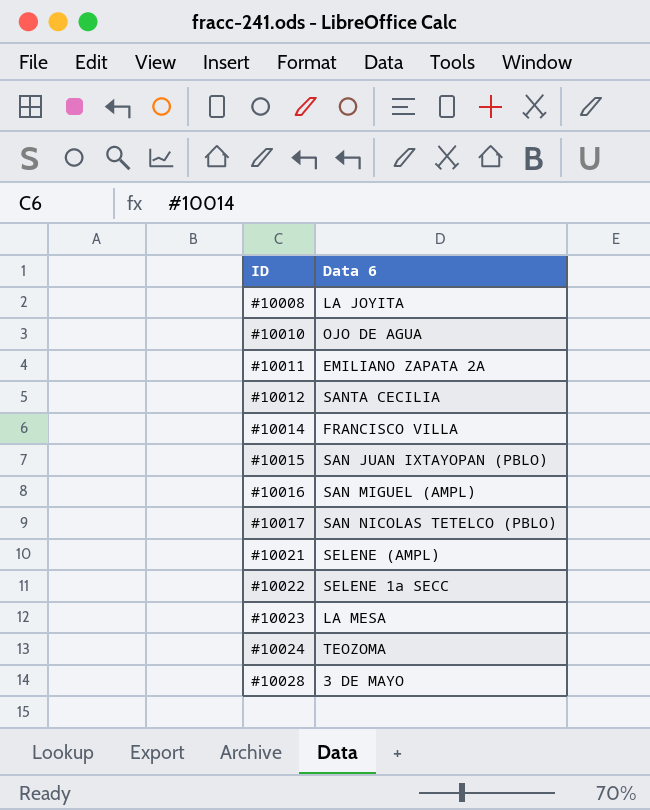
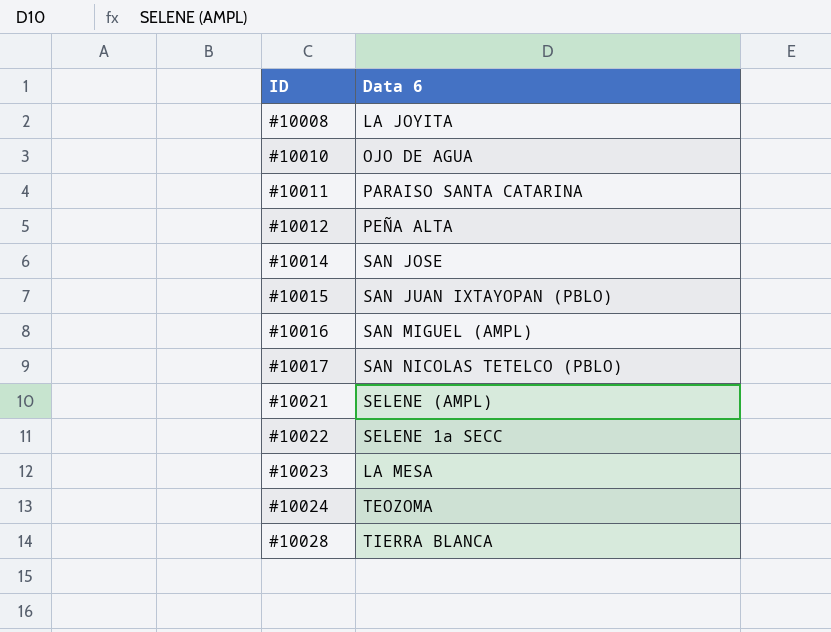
#10011 | Data 6: EMILIANO ZAPATA 2A -> PARAISO SANTA CATARINA
#10012 | Data 6: SANTA CECILIA -> PEÑA ALTA
#10014 | Data 6: FRANCISCO VILLA -> SAN JOSE
#10028 | Data 6: 3 DE MAYO -> TIERRA BLANCA

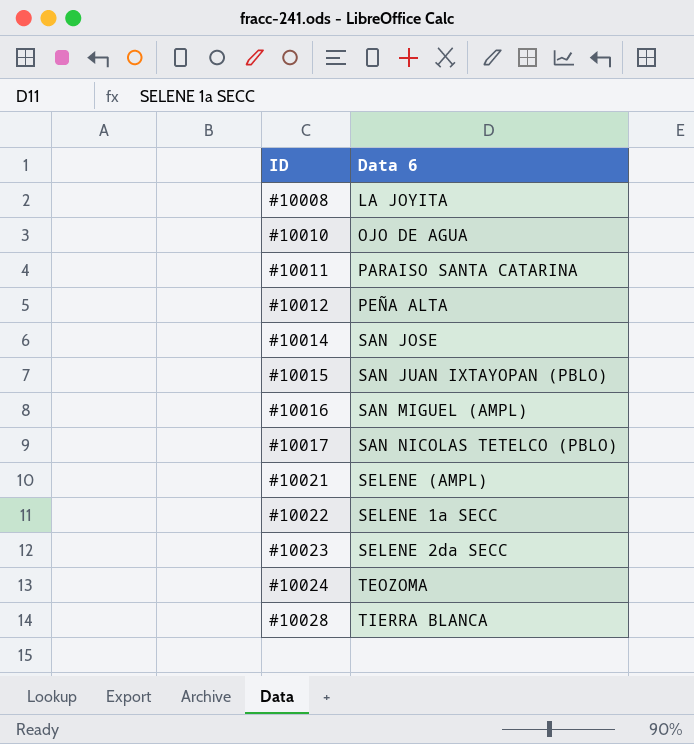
#10023 | Data 6: LA MESA -> SELENE 2da SECC

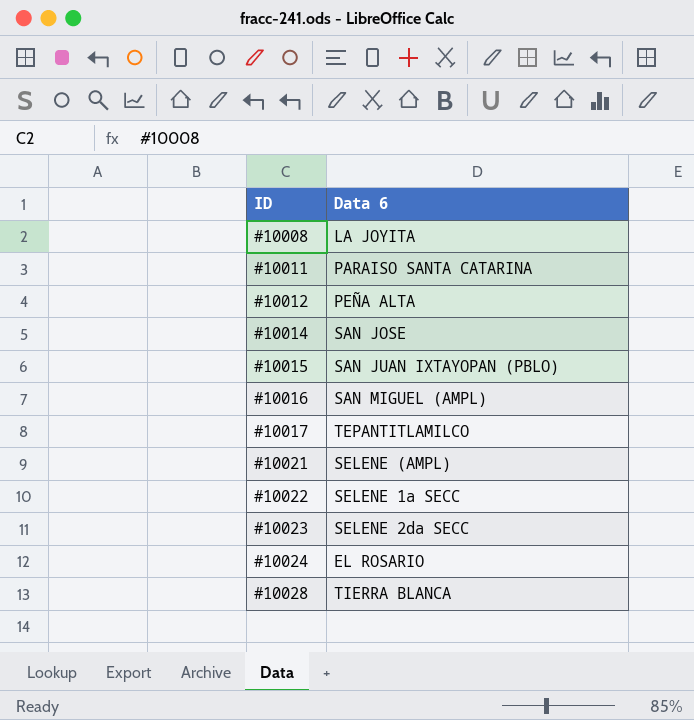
row #10010: OJO DE AGUA -> none
#10017 | Data 6: SAN NICOLAS TETELCO (PBLO) -> TEPANTITLAMILCO
#10024 | Data 6: TEOZOMA -> EL ROSARIO

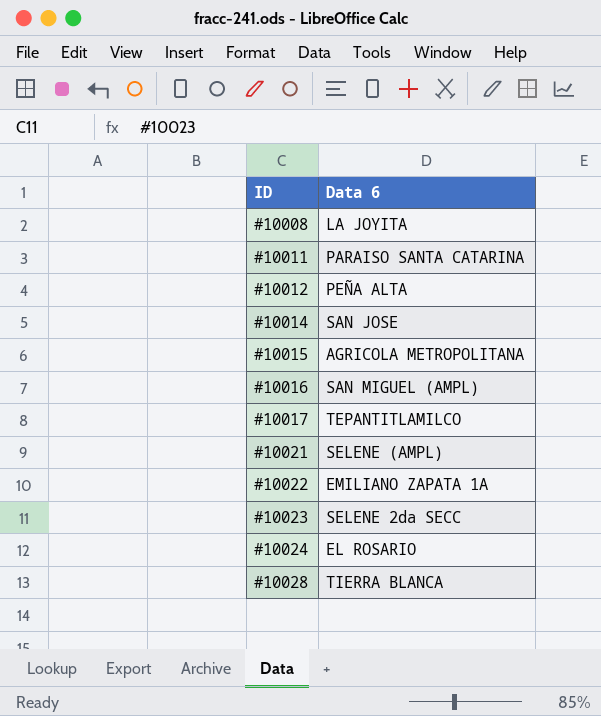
#10015 | Data 6: SAN JUAN IXTAYOPAN (PBLO) -> AGRICOLA METROPOLITANA
#10022 | Data 6: SELENE 1a SECC -> EMILIANO ZAPATA 1A

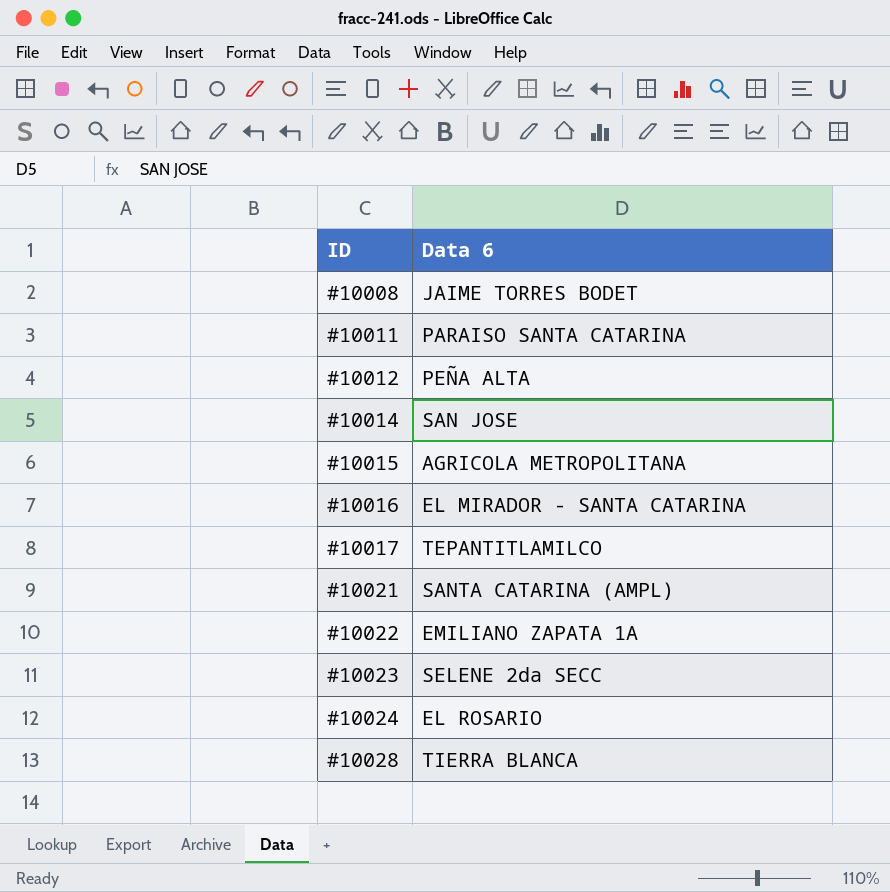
#10008 | Data 6: LA JOYITA -> JAIME TORRES BODET
#10016 | Data 6: SAN MIGUEL (AMPL) -> EL MIRADOR - SANTA CATARINA
#10021 | Data 6: SELENE (AMPL) -> SANTA CATARINA (AMPL)

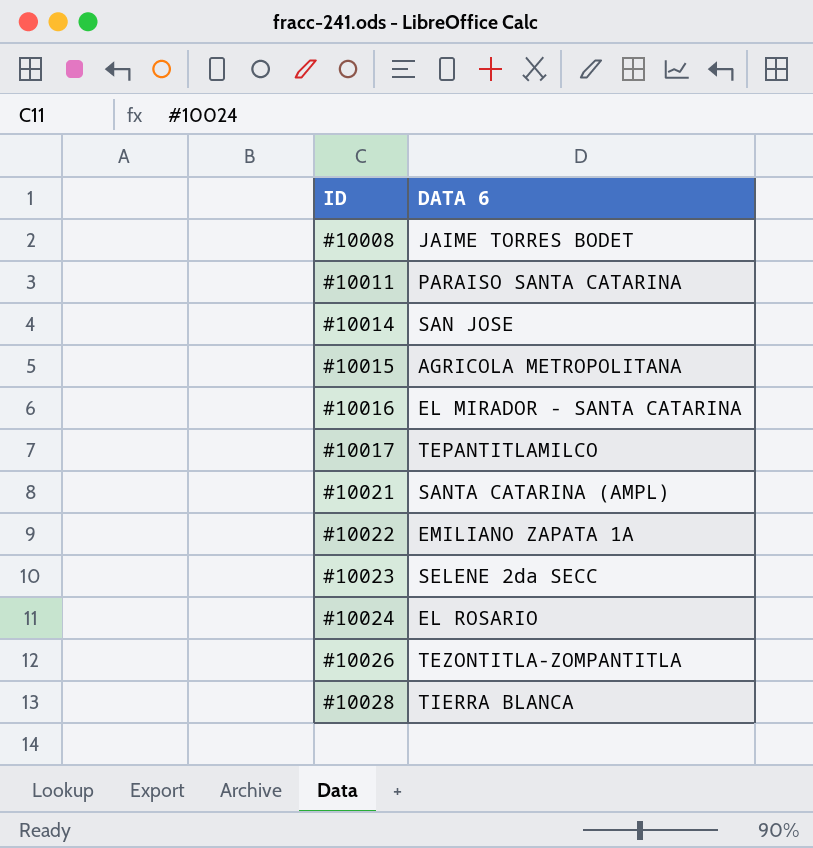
column name: Data 6 -> DATA 6
row #10012: PEÑA ALTA -> none
row #10026: none -> TEZONTITLA-ZOMPANTITLA

